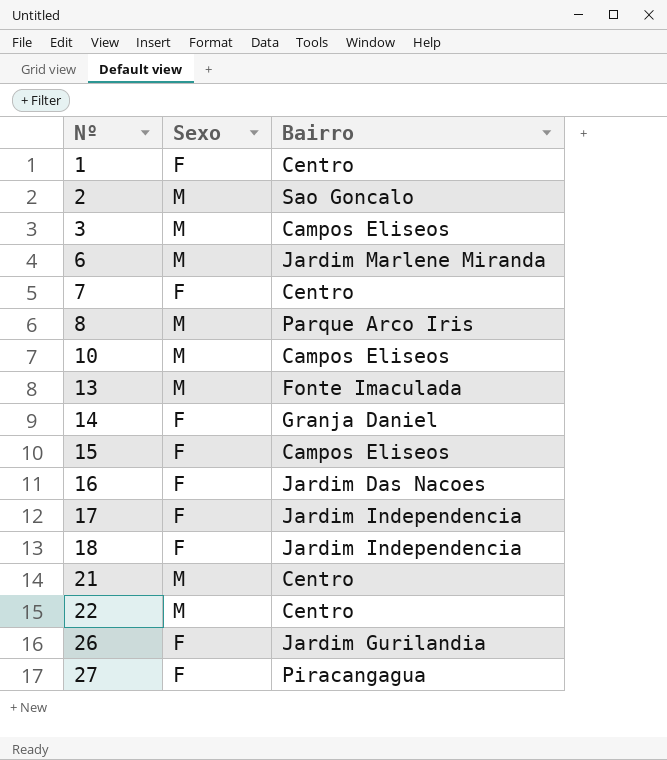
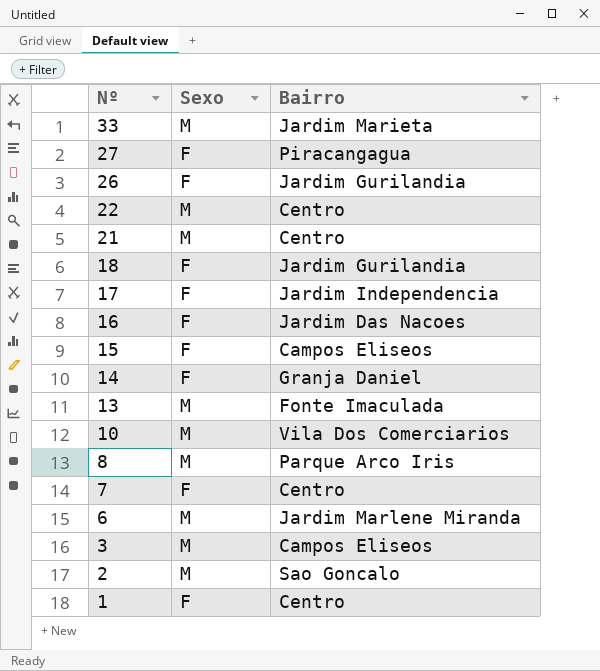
row order: Nº ascending -> Nº descending
row 33: none -> M | Jardim Marieta
18 | Bairro: Jardim Independencia -> Jardim Gurilandia
10 | Bairro: Campos Eliseos -> Vila Dos Comerciarios

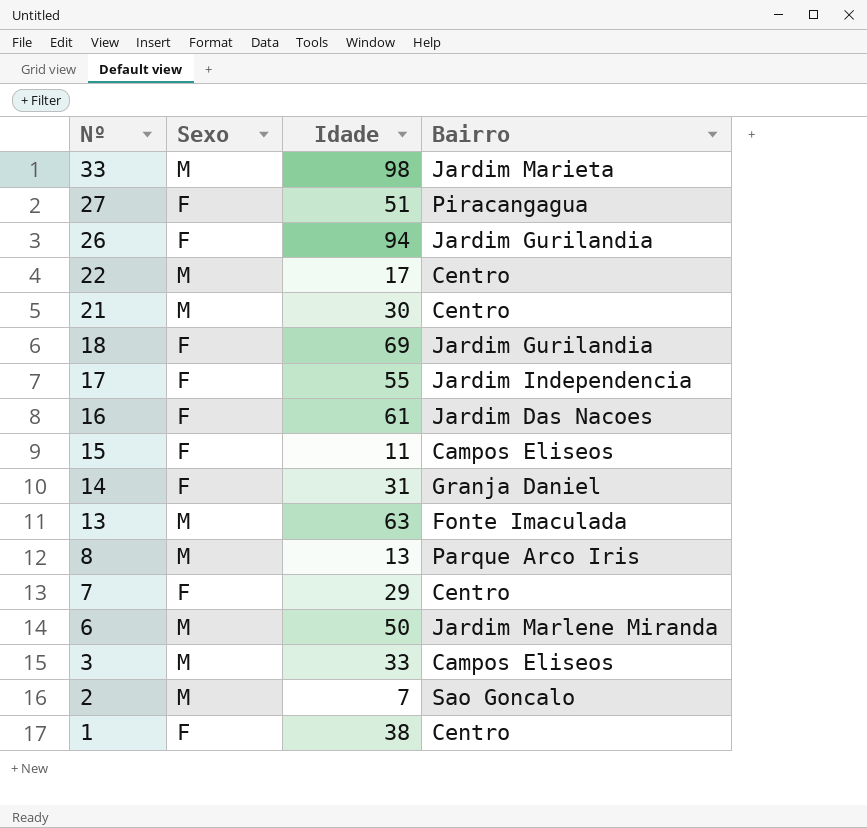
column Idade | position: none -> 3
row 10: M | Vila Dos Comerciarios -> none

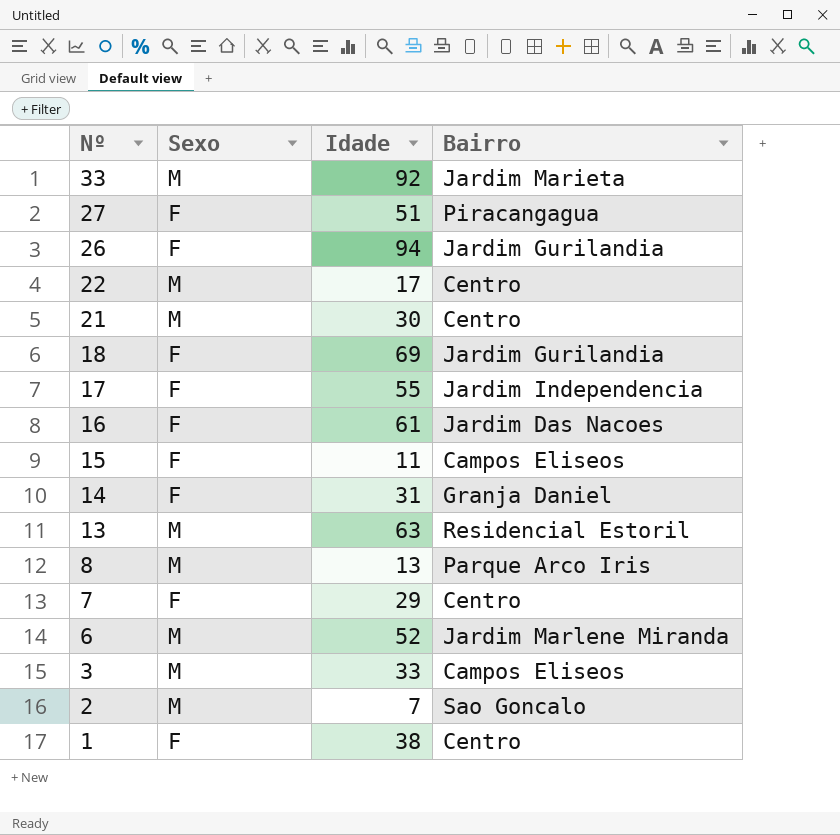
33 | Idade: 98 -> 92
13 | Bairro: Fonte Imaculada -> Residencial Estoril
6 | Idade: 50 -> 52

